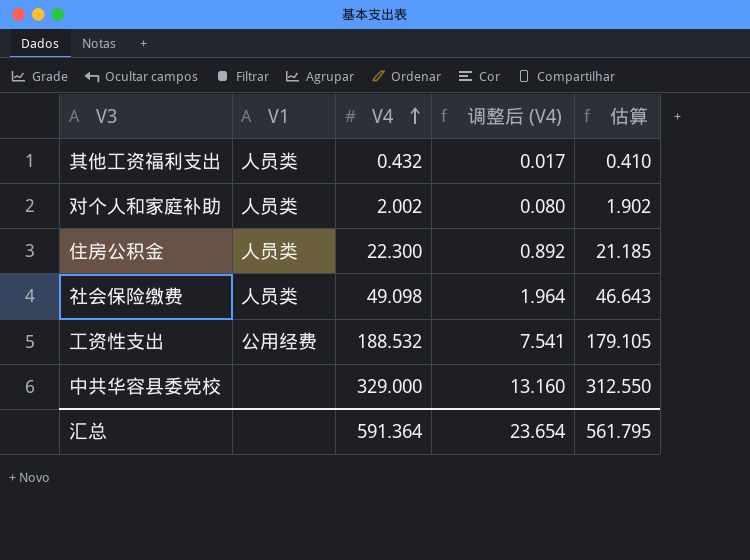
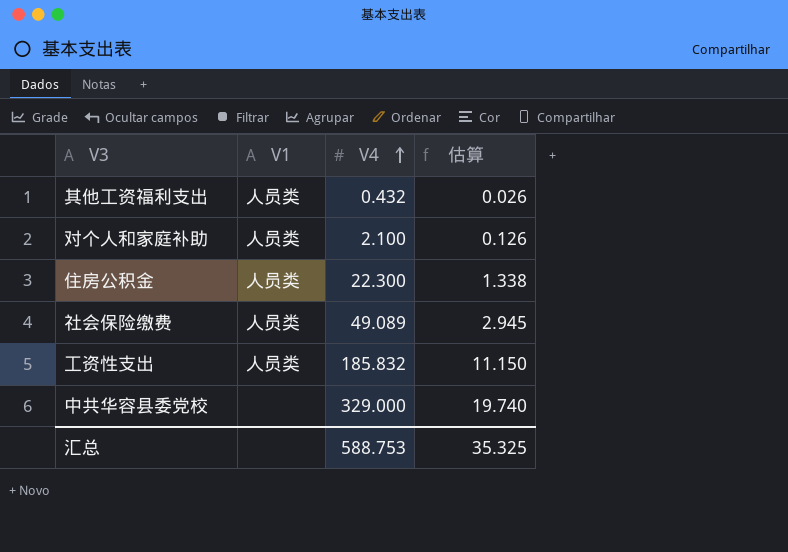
column 调整后 (V4) | formula: [V4] * 0.04 -> none
column 估算 | formula: [V4] * 0.95 -> [V4] * 0.06
对个人和家庭补助 | V4: 2.002 -> 2.100
社会保险缴费 | V4: 49.098 -> 49.089
工资性支出 | V1: 公用经费 -> 人员类
工资性支出 | V4: 188.532 -> 185.832
汇总 | V4: 591.364 -> 588.753
汇总 | 估算: 561.795 -> 35.325

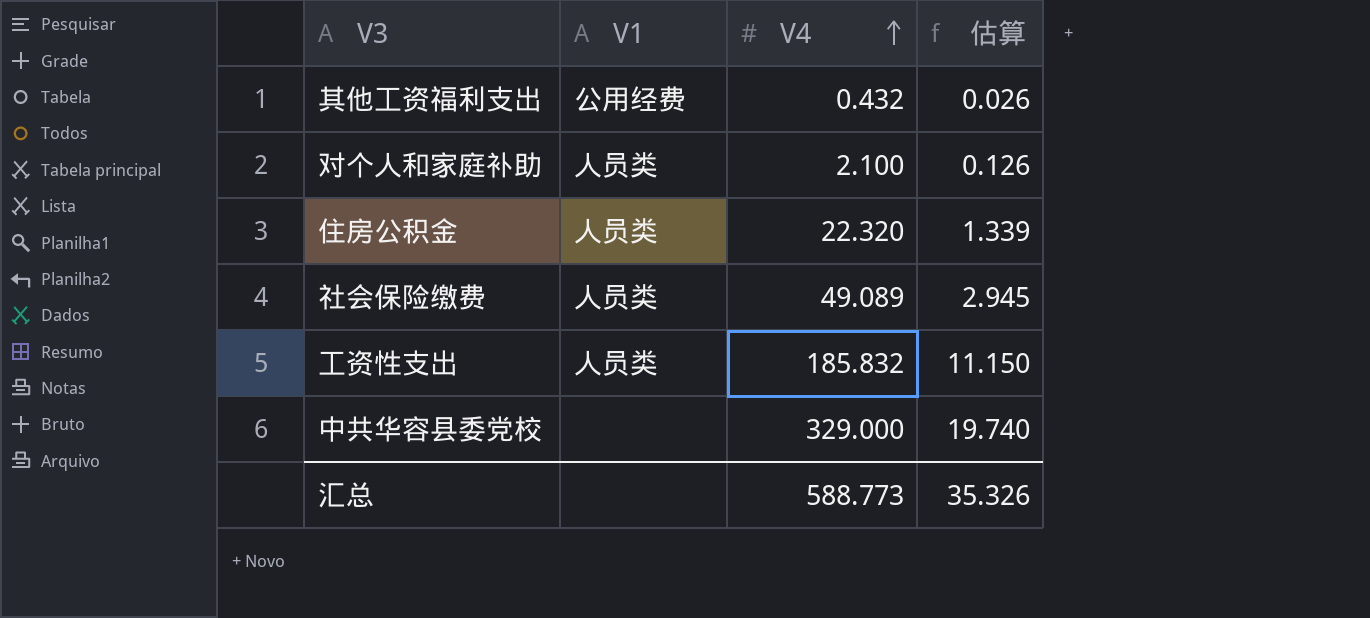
其他工资福利支出 | V1: 人员类 -> 公用经费
住房公积金 | V4: 22.300 -> 22.320
住房公积金 | 估算: 1.338 -> 1.339
汇总 | V4: 588.753 -> 588.773
汇总 | 估算: 35.325 -> 35.326

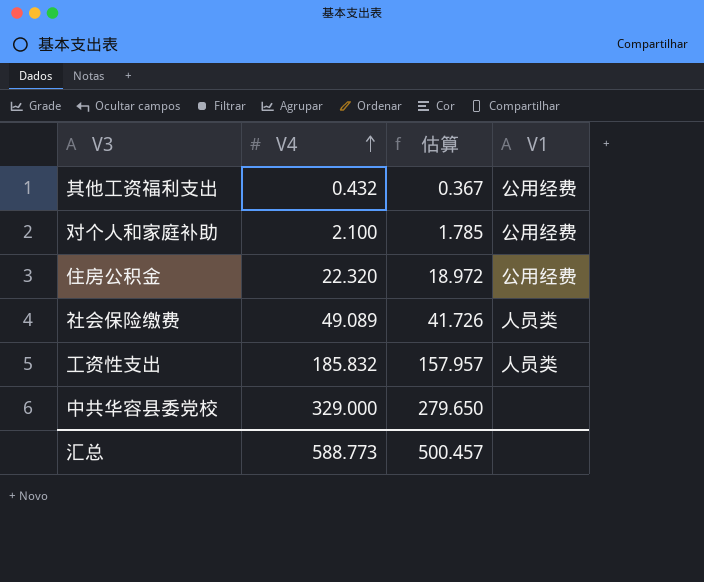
column 估算 | formula: [V4] * 0.06 -> [V4] * 0.85
column V1 | position: 2 -> 4
对个人和家庭补助 | V1: 人员类 -> 公用经费
住房公积金 | V1: 人员类 -> 公用经费
汇总 | 估算: 35.326 -> 500.457

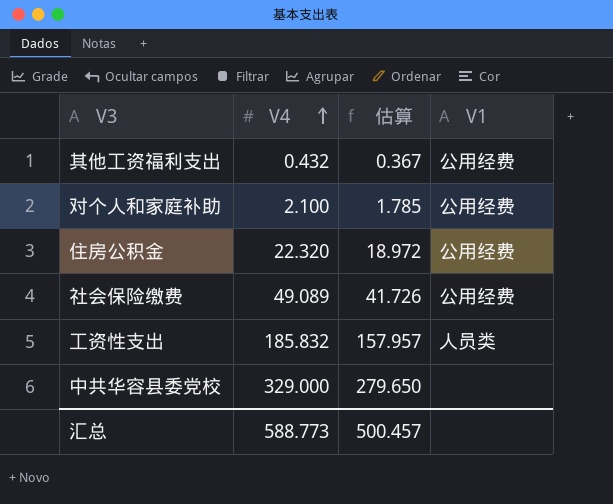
社会保险缴费 | V1: 人员类 -> 公用经费

